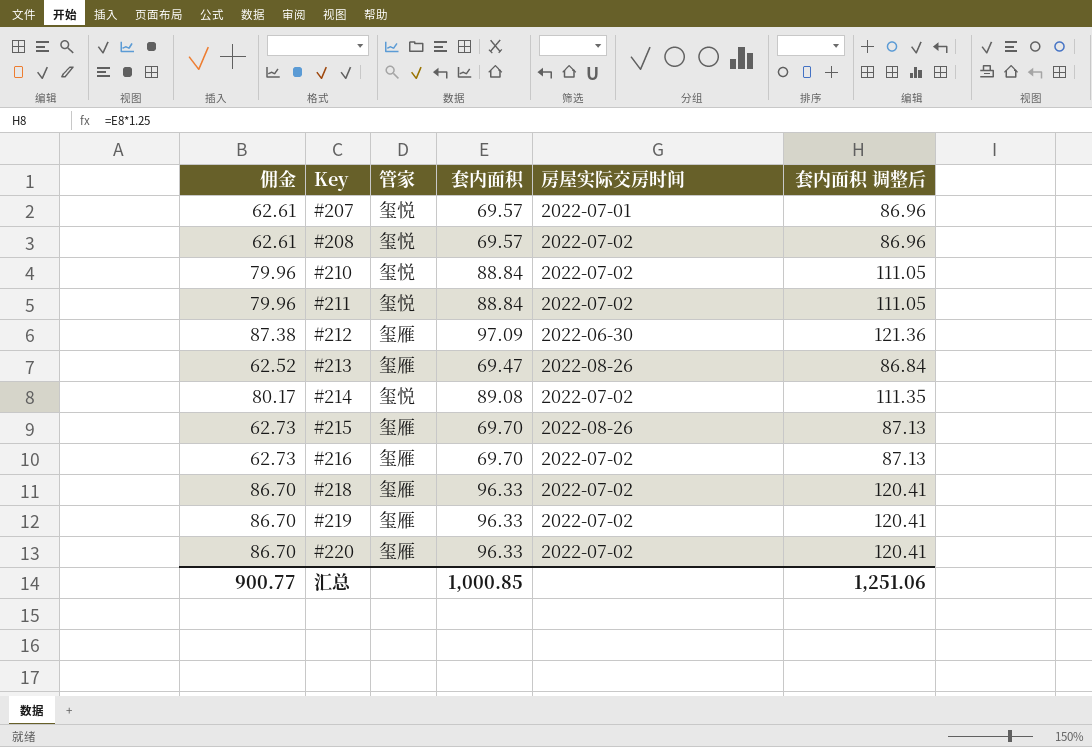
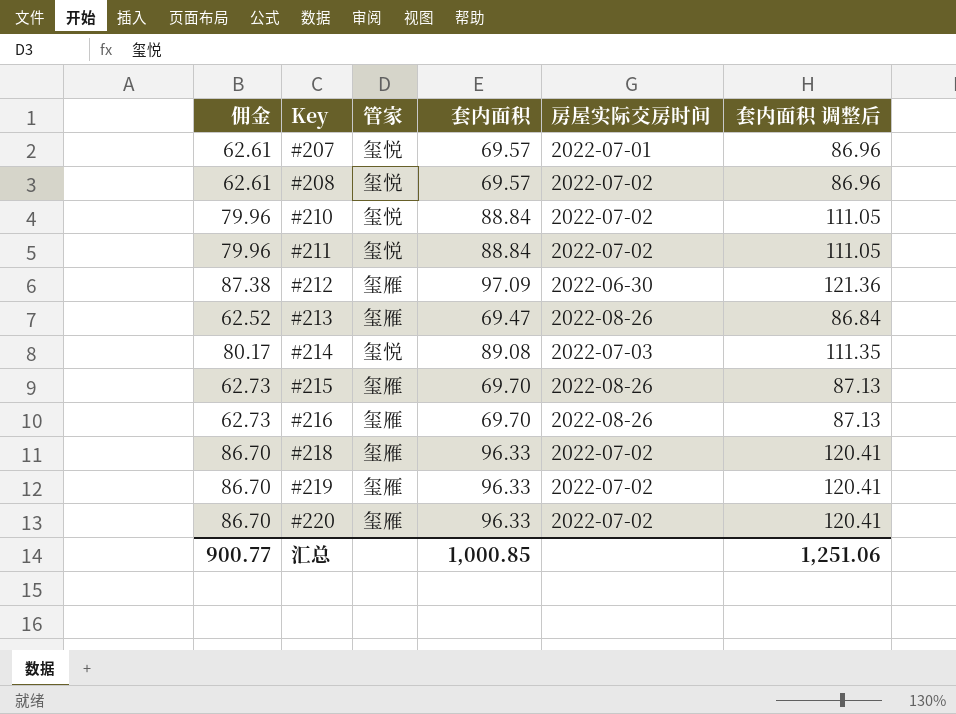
#214 | 房屋实际交房时间: 2022-07-02 -> 2022-07-03
#216 | 房屋实际交房时间: 2022-07-02 -> 2022-08-26

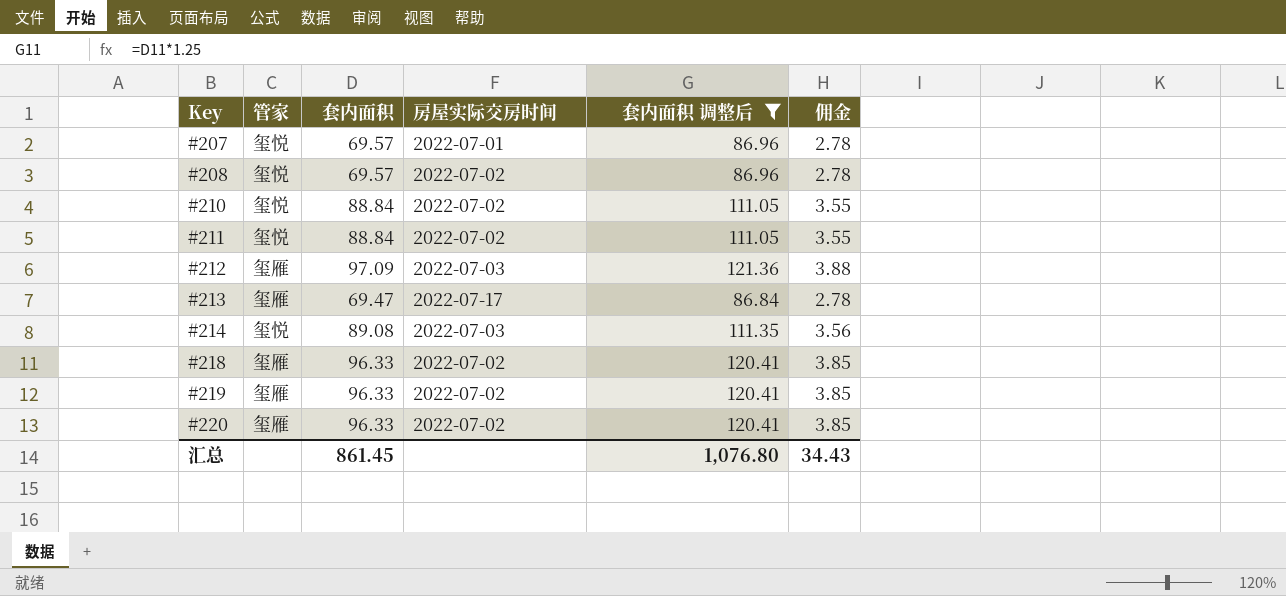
filter: none -> 套内面积 调整后 != 87.13
column 佣金 | formula: [套内面积] * 0.9 -> [套内面积] * 0.04
column 佣金 | position: 1 -> 6
#212 | 房屋实际交房时间: 2022-06-30 -> 2022-07-03
#213 | 房屋实际交房时间: 2022-08-26 -> 2022-07-17
汇总 | 套内面积: 1,000.85 -> 861.45
汇总 | 套内面积 调整后: 1,251.06 -> 1,076.80
汇总 | 佣金: 900.77 -> 34.43

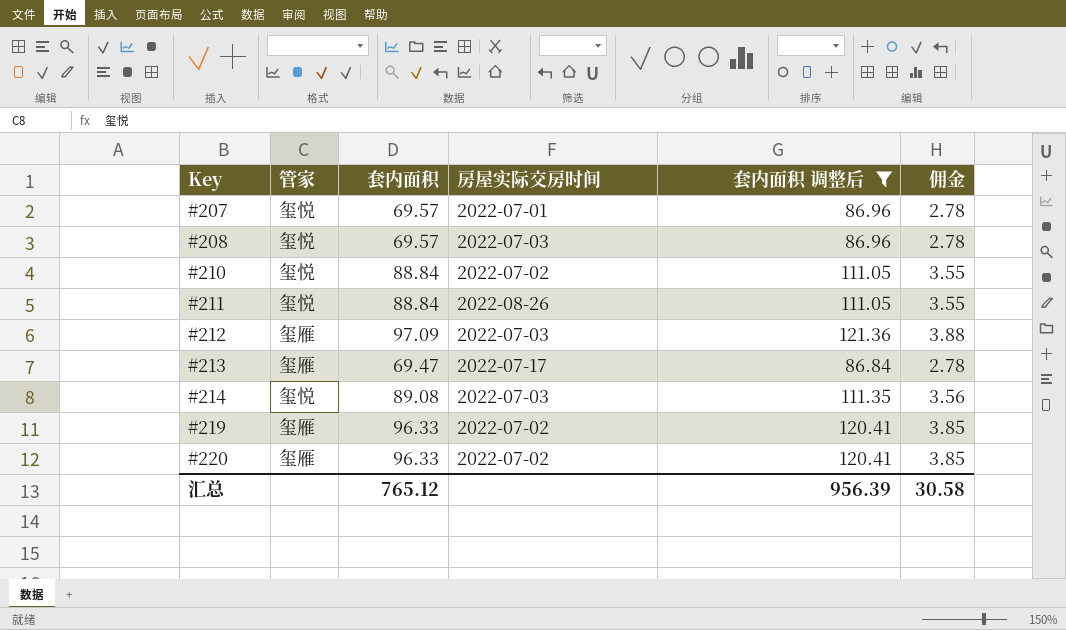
row #218: 玺雁 | 96.33 | 2022-07-02 | 120.41 | 3.85 -> none
#208 | 房屋实际交房时间: 2022-07-02 -> 2022-07-03
#211 | 房屋实际交房时间: 2022-07-02 -> 2022-08-26
汇总 | 套内面积: 861.45 -> 765.12
汇总 | 套内面积 调整后: 1,076.80 -> 956.39
汇总 | 佣金: 34.43 -> 30.58

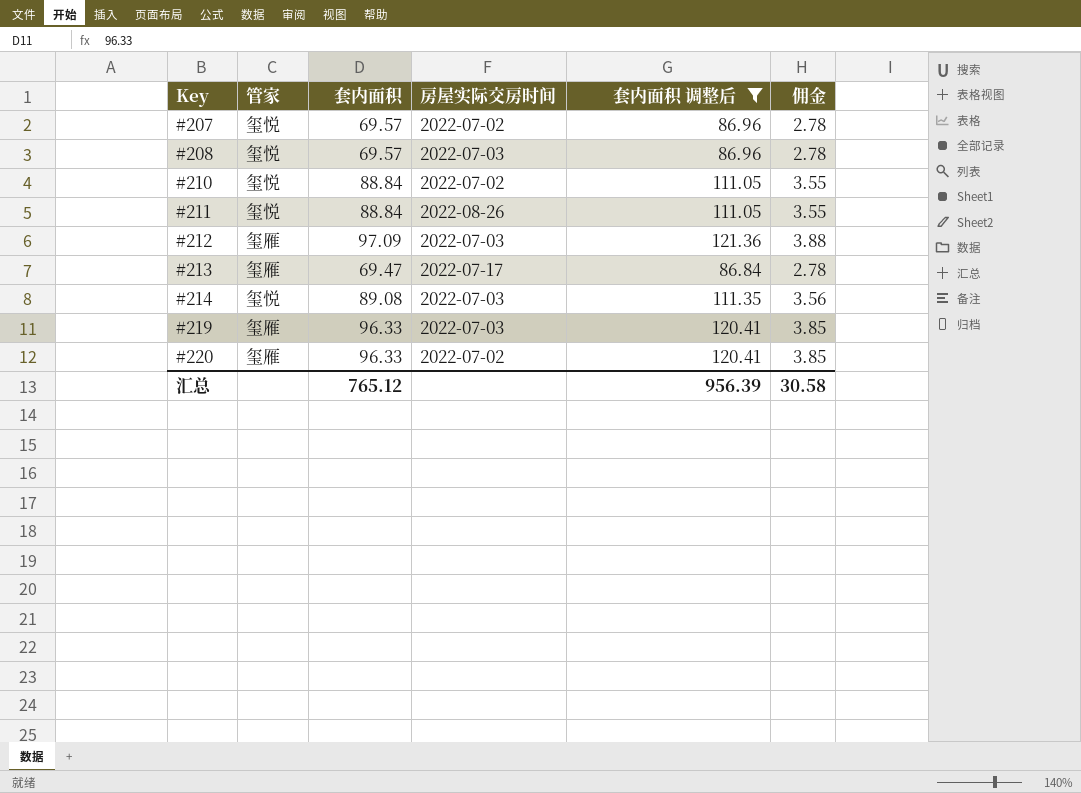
#207 | 房屋实际交房时间: 2022-07-01 -> 2022-07-02
#219 | 房屋实际交房时间: 2022-07-02 -> 2022-07-03

